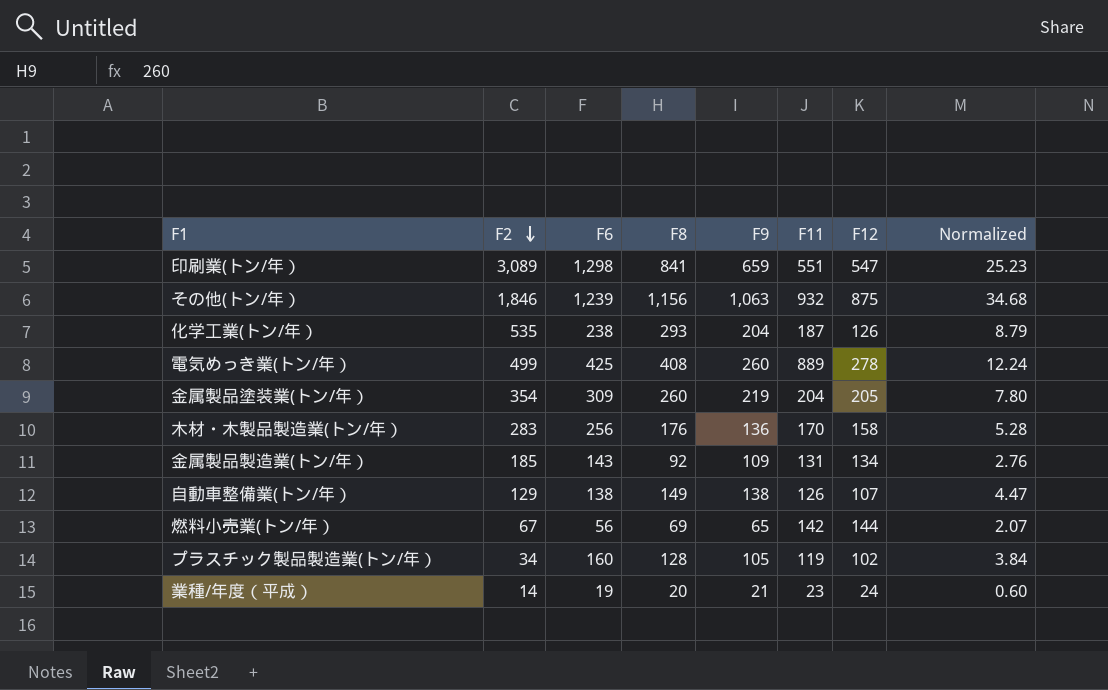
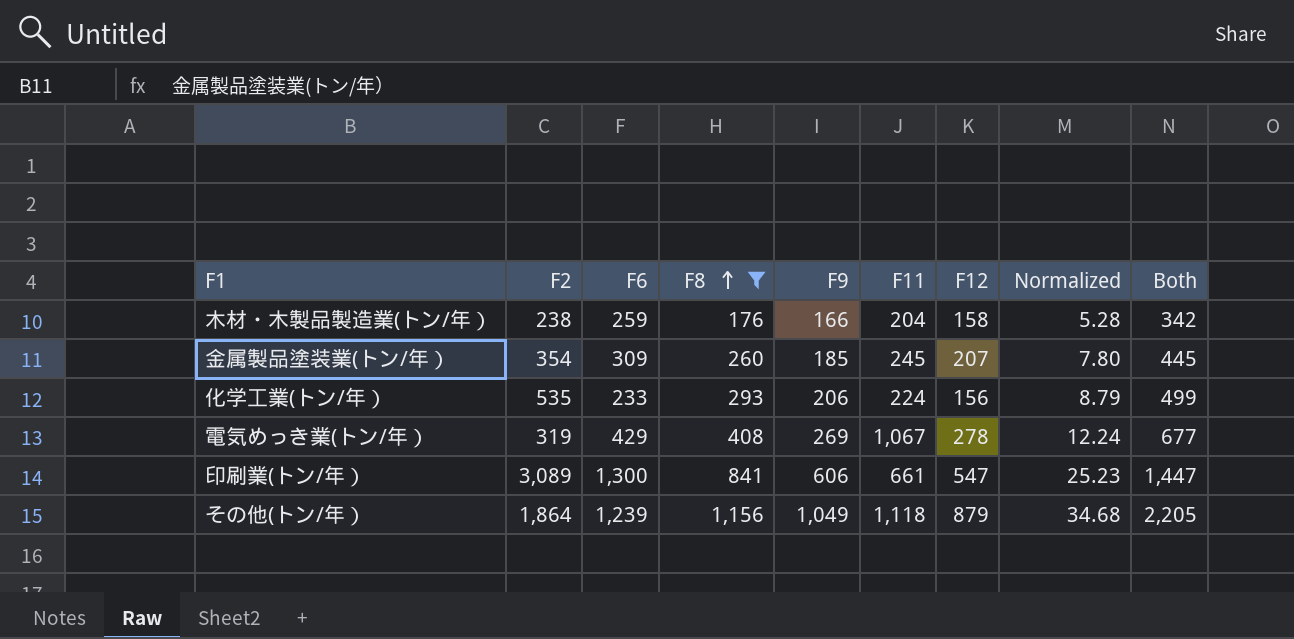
filter: none -> F8 >= 176
row order: F2 descending -> F8 ascending
column Both | formula: none -> [F8] + [F9]
木材・木製品製造業(トン/年） | F2: 283 -> 238
木材・木製品製造業(トン/年） | F6: 256 -> 259
木材・木製品製造業(トン/年） | F9: 136 -> 166
木材・木製品製造業(トン/年） | F11: 170 -> 204
金属製品塗装業(トン/年） | F9: 219 -> 185
金属製品塗装業(トン/年） | F11: 204 -> 245
金属製品塗装業(トン/年） | F12: 205 -> 207
化学工業(トン/年） | F6: 238 -> 233
化学工業(トン/年） | F9: 204 -> 206
化学工業(トン/年） | F11: 187 -> 224
化学工業(トン/年） | F12: 126 -> 156
電気めっき業(トン/年） | F2: 499 -> 319
電気めっき業(トン/年） | F6: 425 -> 429
電気めっき業(トン/年） | F9: 260 -> 269
電気めっき業(トン/年） | F11: 889 -> 1,067
印刷業(トン/年） | F6: 1,298 -> 1,300
印刷業(トン/年） | F9: 659 -> 606
印刷業(トン/年） | F11: 551 -> 661
その他(トン/年） | F2: 1,846 -> 1,864
その他(トン/年） | F9: 1,063 -> 1,049
その他(トン/年） | F11: 932 -> 1,118
その他(トン/年） | F12: 875 -> 879

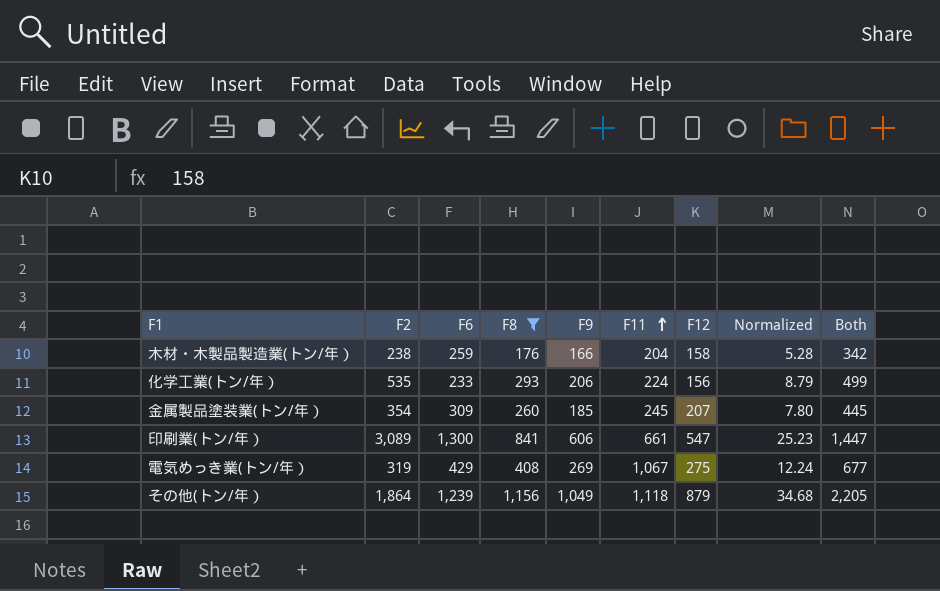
row order: F8 ascending -> F11 ascending
電気めっき業(トン/年） | F12: 278 -> 275

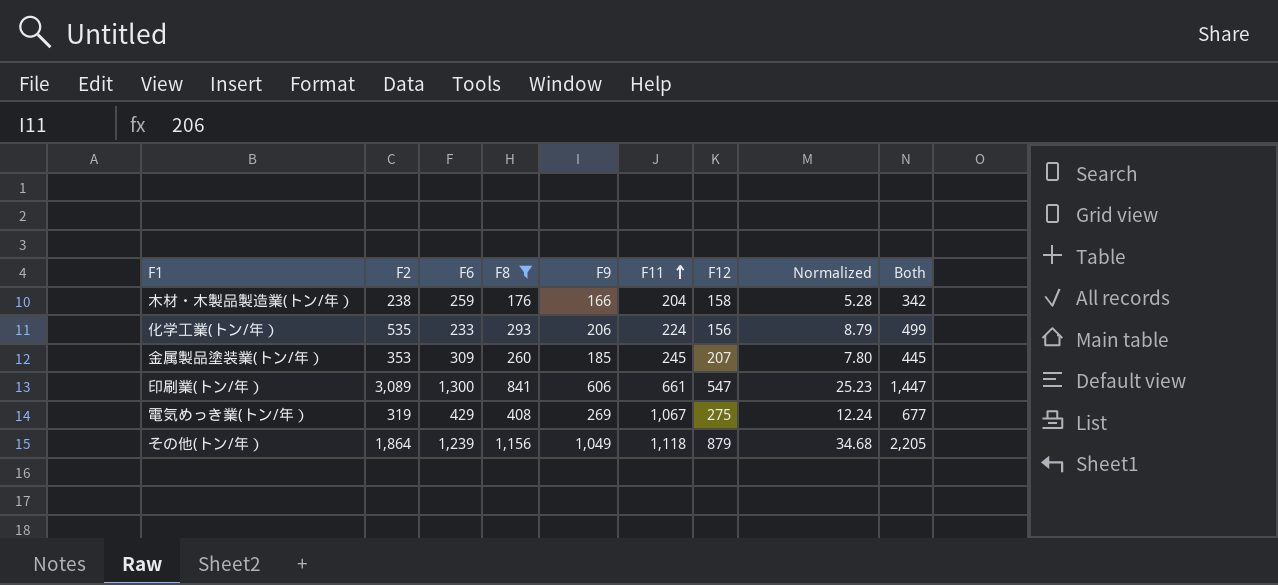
金属製品塗装業(トン/年） | F2: 354 -> 353

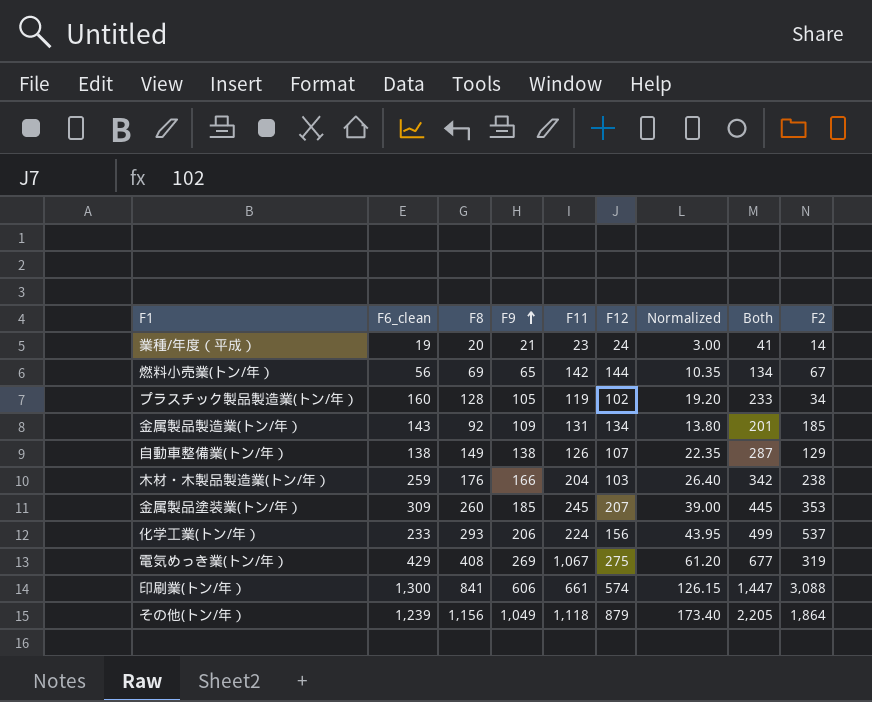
filter: F8 >= 176 -> none
row order: F11 ascending -> F9 ascending
column name: F6 -> F6_clean
column Normalized | formula: [F8] * 0.03 -> [F8] * 0.15
column F2 | position: 2 -> 9
木材・木製品製造業(トン/年） | F12: 158 -> 103
化学工業(トン/年） | F2: 535 -> 537
印刷業(トン/年） | F12: 547 -> 574
印刷業(トン/年） | F2: 3,089 -> 3,088

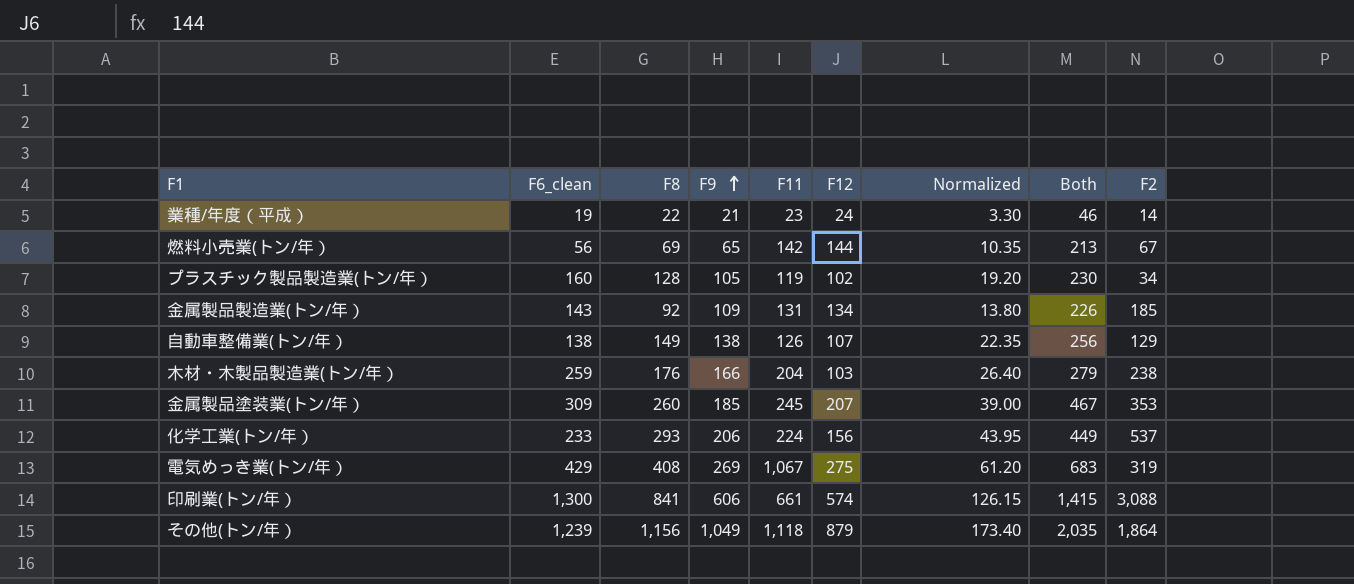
column Both | formula: [F8] + [F9] -> [F8] + [F12]
業種/年度（平成） | F8: 20 -> 22
業種/年度（平成） | Normalized: 3.00 -> 3.30

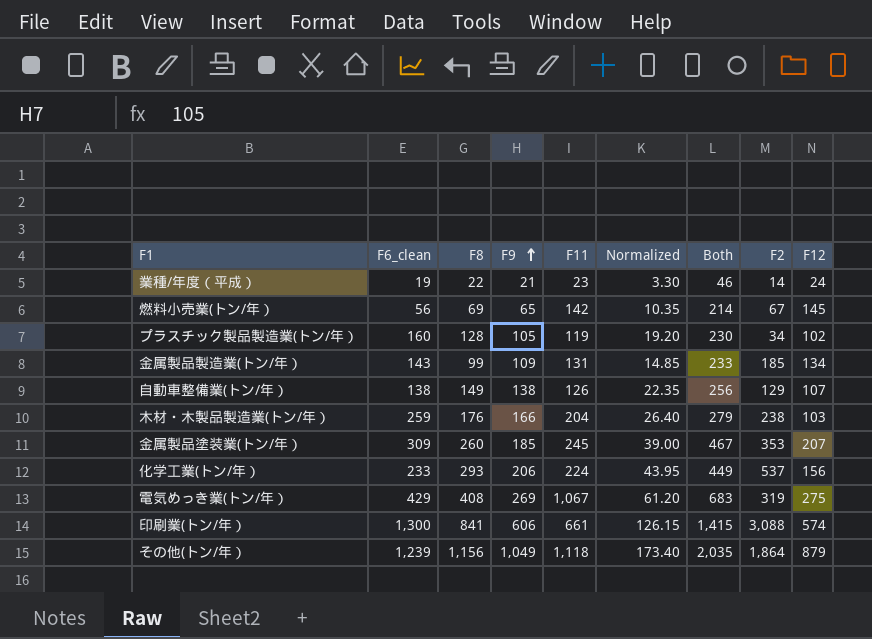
column F12 | position: 6 -> 9
燃料小売業(トン/年） | Both: 213 -> 214
燃料小売業(トン/年） | F12: 144 -> 145
金属製品製造業(トン/年） | F8: 92 -> 99
金属製品製造業(トン/年） | Normalized: 13.80 -> 14.85
金属製品製造業(トン/年） | Both: 226 -> 233

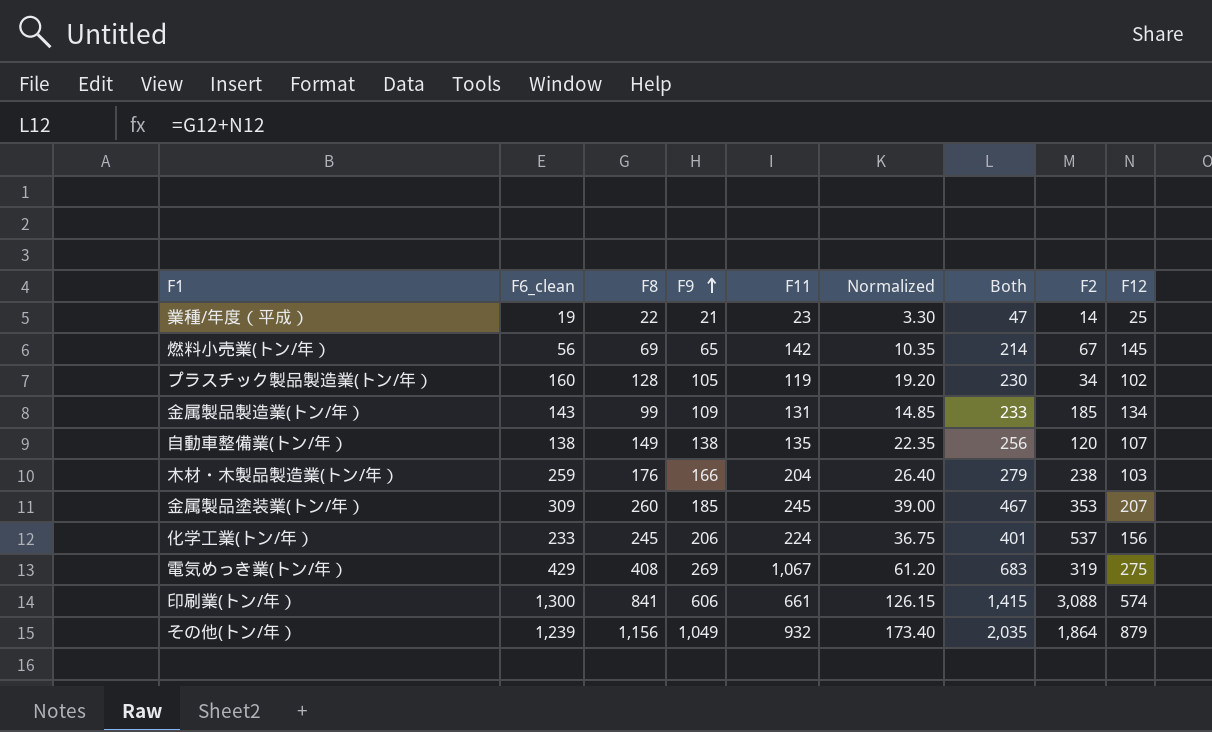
業種/年度（平成） | Both: 46 -> 47
業種/年度（平成） | F12: 24 -> 25
自動車整備業(トン/年） | F11: 126 -> 135
自動車整備業(トン/年） | F2: 129 -> 120
化学工業(トン/年） | F8: 293 -> 245
化学工業(トン/年） | Normalized: 43.95 -> 36.75
化学工業(トン/年） | Both: 449 -> 401
その他(トン/年） | F11: 1,118 -> 932

